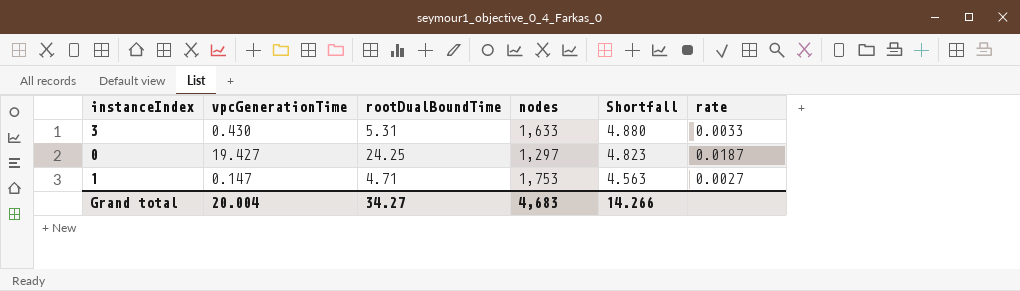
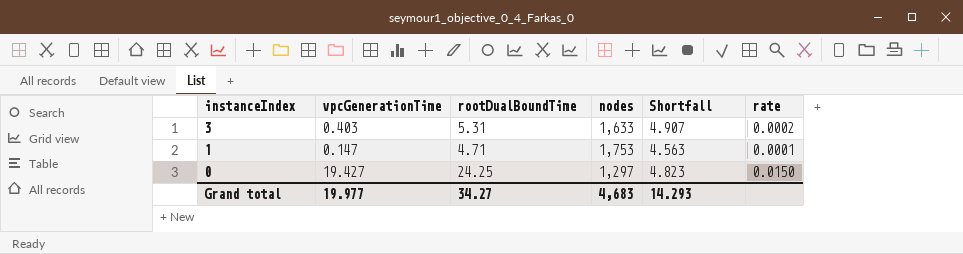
row order: Shortfall descending -> instanceIndex descending
column rate | formula: [rootDualBoundTime] / [nodes] -> [vpcGenerationTime] / [nodes]
3 | vpcGenerationTime: 0.430 -> 0.403
3 | Shortfall: 4.880 -> 4.907
Grand total | vpcGenerationTime: 20.004 -> 19.977
Grand total | Shortfall: 14.266 -> 14.293

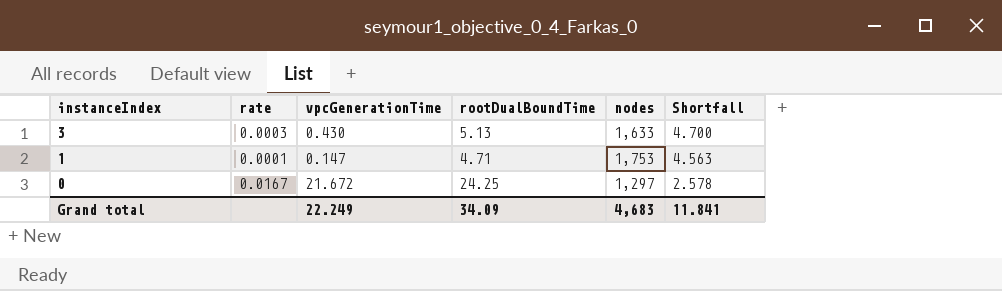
column rate | position: 6 -> 2
3 | rate: 0.0002 -> 0.0003
3 | vpcGenerationTime: 0.403 -> 0.430
3 | rootDualBoundTime: 5.31 -> 5.13
3 | Shortfall: 4.907 -> 4.700
0 | rate: 0.0150 -> 0.0167
0 | vpcGenerationTime: 19.427 -> 21.672
0 | Shortfall: 4.823 -> 2.578
Grand total | vpcGenerationTime: 19.977 -> 22.249
Grand total | rootDualBoundTime: 34.27 -> 34.09
Grand total | Shortfall: 14.293 -> 11.841

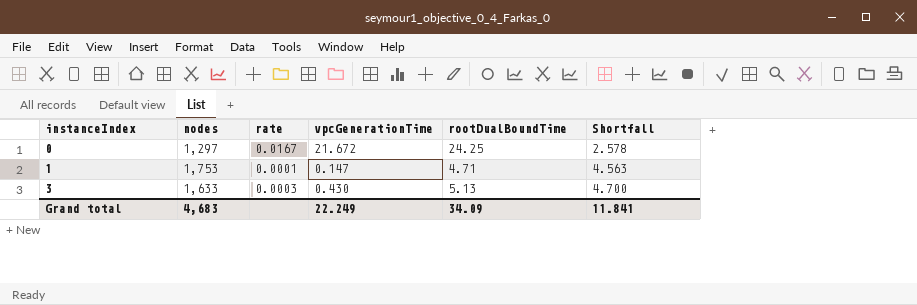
row order: instanceIndex descending -> instanceIndex ascending
column nodes | position: 5 -> 2

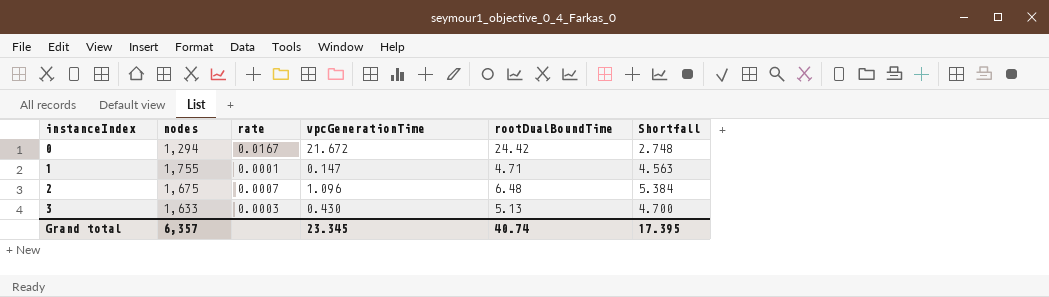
0 | nodes: 1,297 -> 1,294
0 | rootDualBoundTime: 24.25 -> 24.42
0 | Shortfall: 2.578 -> 2.748
1 | nodes: 1,753 -> 1,755
row 2: none -> 1,675 | 0.0007 | 1.096 | 6.48 | 5.384
Grand total | nodes: 4,683 -> 6,357
Grand total | vpcGenerationTime: 22.249 -> 23.345
Grand total | rootDualBoundTime: 34.09 -> 40.74
Grand total | Shortfall: 11.841 -> 17.395

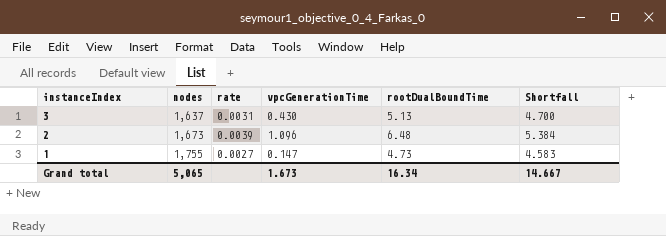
row order: instanceIndex ascending -> instanceIndex descending
column rate | formula: [vpcGenerationTime] / [nodes] -> [rootDualBoundTime] / [nodes]
row 0: 1,294 | 0.0167 | 21.672 | 24.42 | 2.748 -> none
3 | nodes: 1,633 -> 1,637
2 | nodes: 1,675 -> 1,673
1 | rootDualBoundTime: 4.71 -> 4.73
1 | Shortfall: 4.563 -> 4.583
Grand total | nodes: 6,357 -> 5,065
Grand total | vpcGenerationTime: 23.345 -> 1.673
Grand total | rootDualBoundTime: 40.74 -> 16.34
Grand total | Shortfall: 17.395 -> 14.667

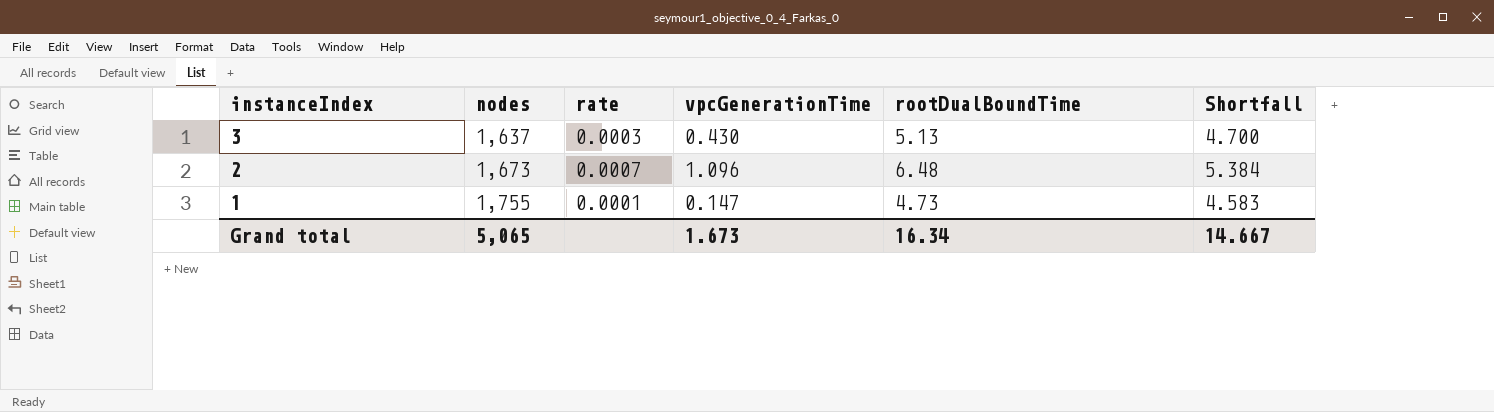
column rate | formula: [rootDualBoundTime] / [nodes] -> [vpcGenerationTime] / [nodes]

